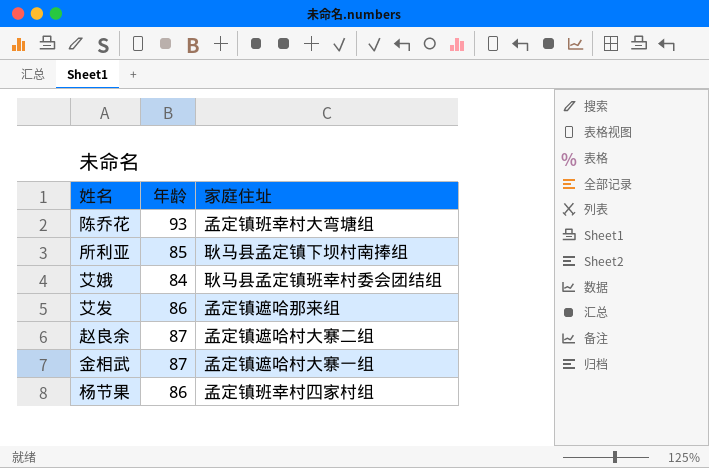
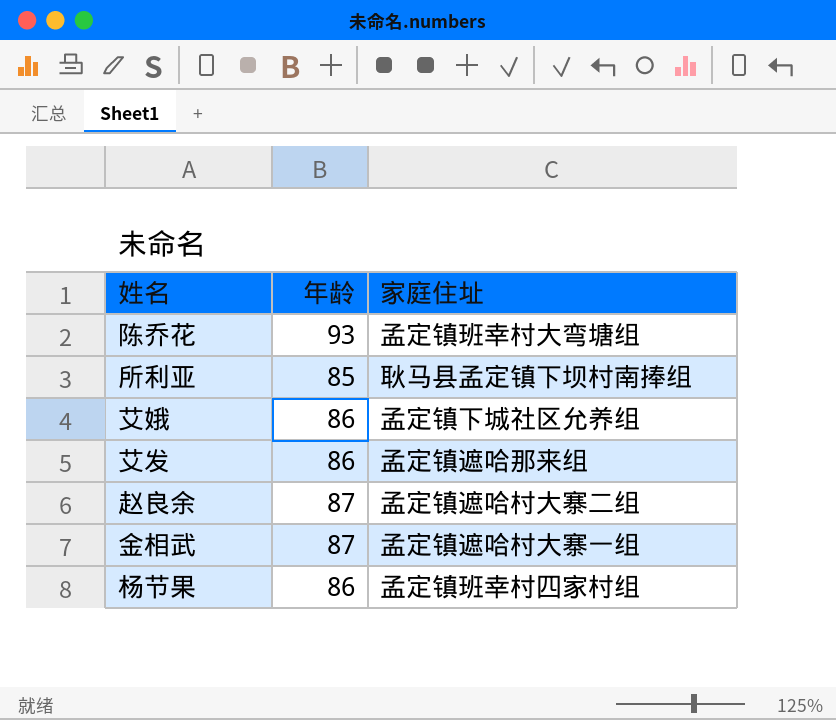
艾娥 | 年龄: 84 -> 86
艾娥 | 家庭住址: 耿马县孟定镇班幸村委会团结组 -> 孟定镇下城社区允养组

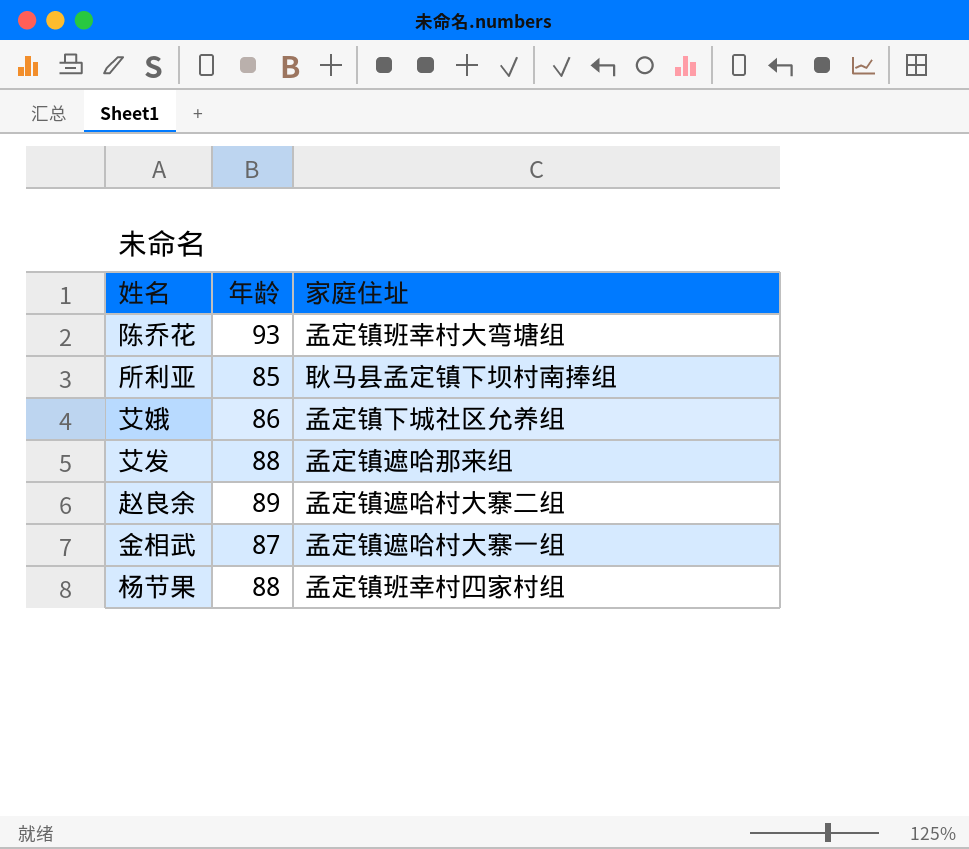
艾发 | 年龄: 86 -> 88
赵良余 | 年龄: 87 -> 89
杨节果 | 年龄: 86 -> 88

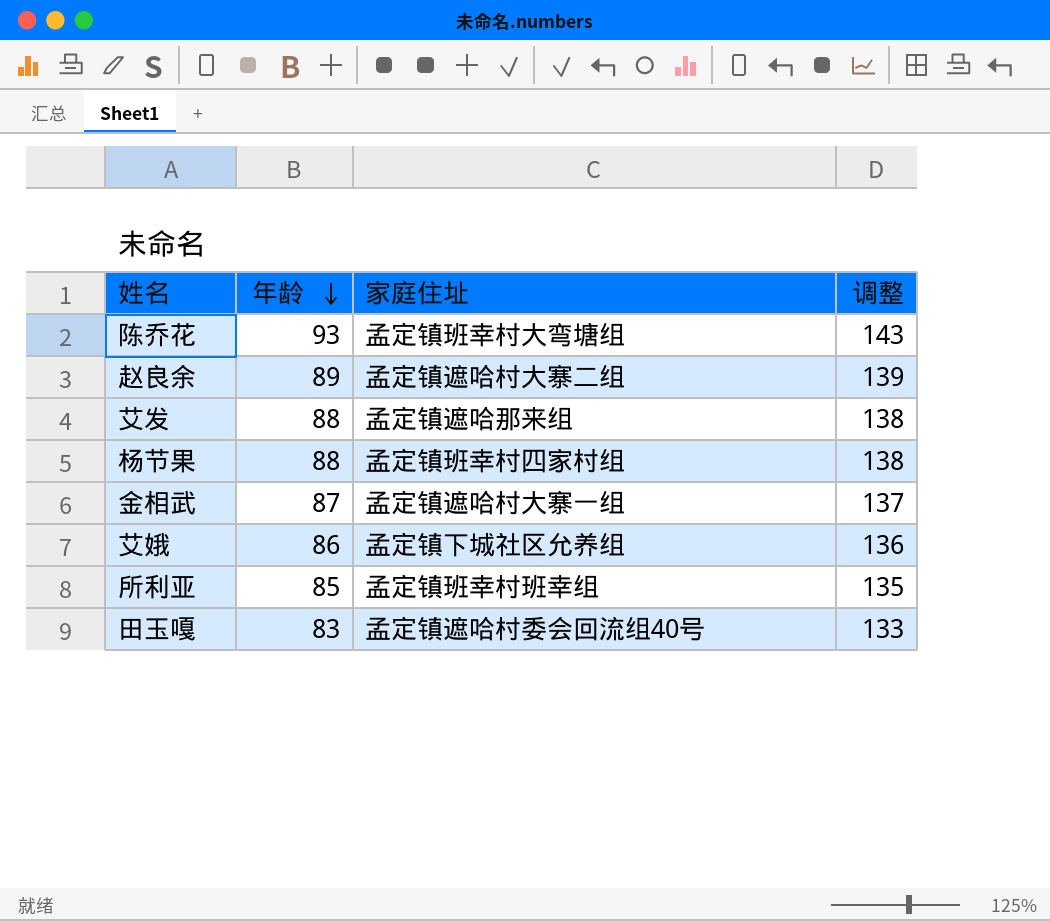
row order: none -> 年龄 descending
column 调整 | formula: none -> [年龄] + 50
所利亚 | 家庭住址: 耿马县孟定镇下坝村南捧组 -> 孟定镇班幸村班幸组
row 田玉嘎: none -> 83 | 孟定镇遮哈村委会回流组40号 | 133

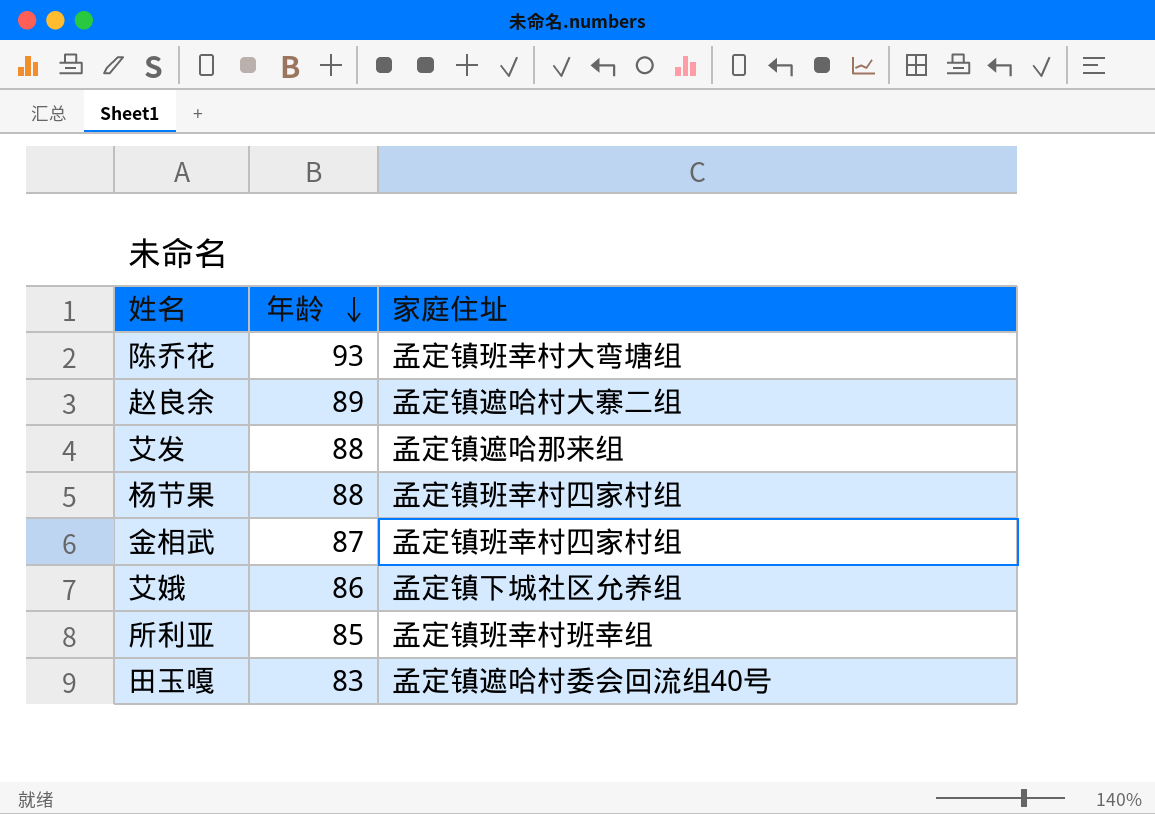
column 调整 | formula: [年龄] + 50 -> none
金相武 | 家庭住址: 孟定镇遮哈村大寨一组 -> 孟定镇班幸村四家村组

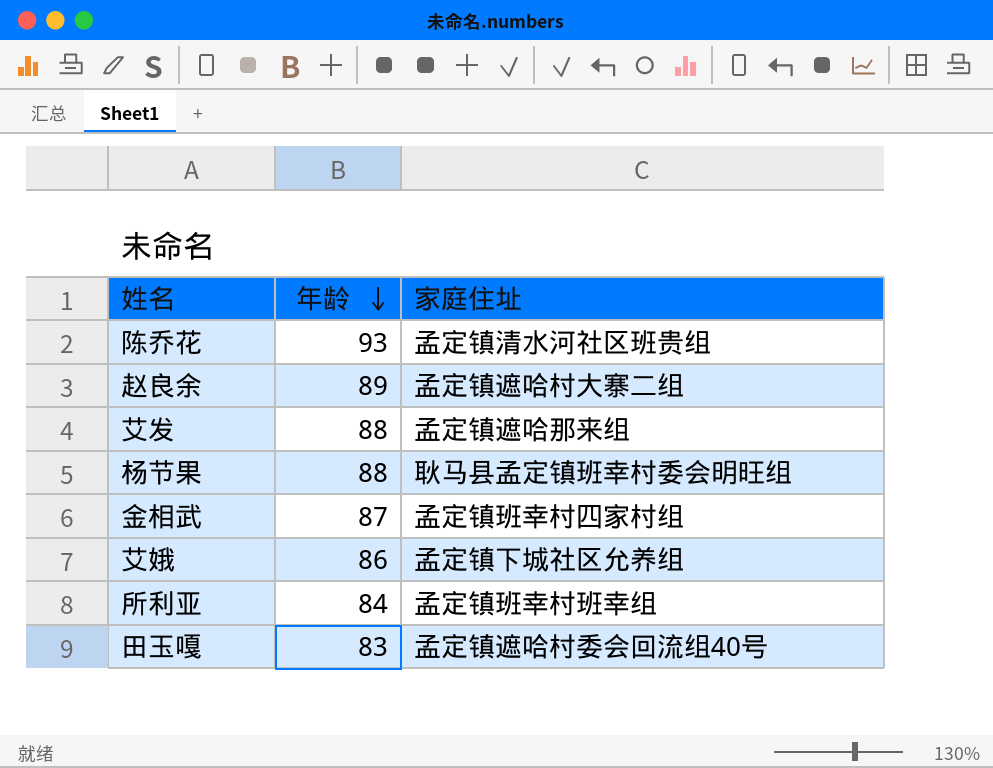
陈乔花 | 家庭住址: 孟定镇班幸村大弯塘组 -> 孟定镇清水河社区班贵组
杨节果 | 家庭住址: 孟定镇班幸村四家村组 -> 耿马县孟定镇班幸村委会明旺组
所利亚 | 年龄: 85 -> 84

